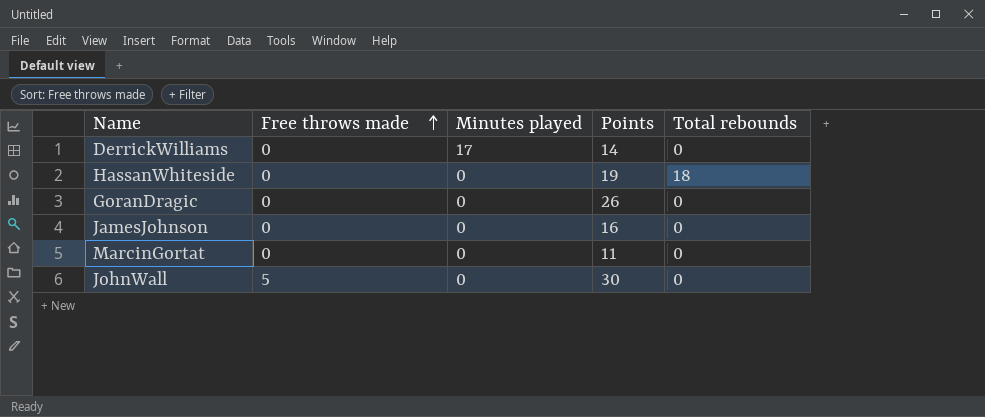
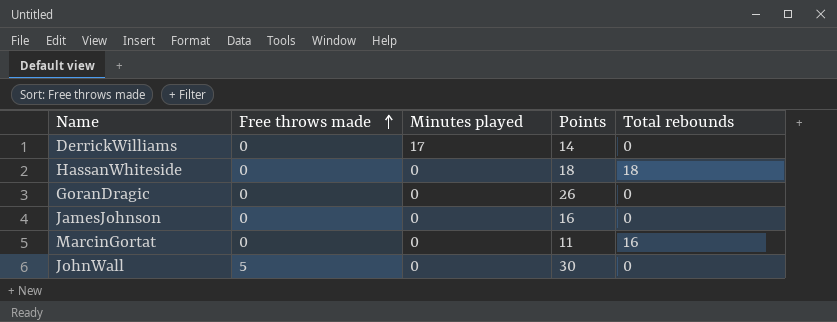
HassanWhiteside | Points: 19 -> 18
MarcinGortat | Total rebounds: 0 -> 16

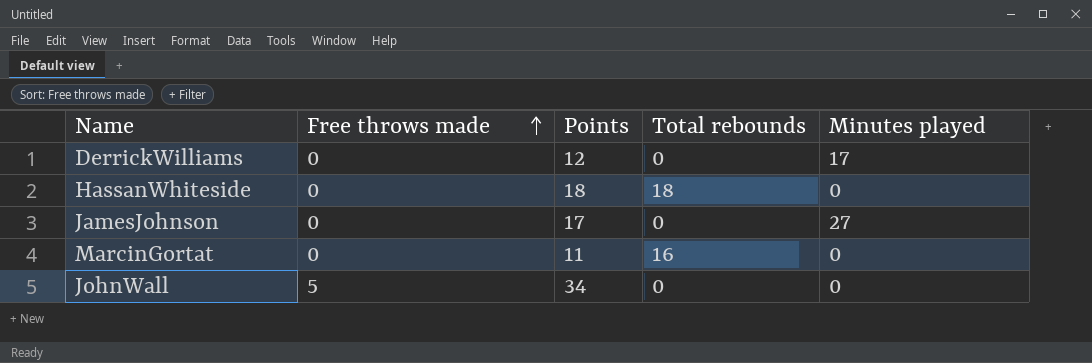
column Minutes played | position: 3 -> 5
row GoranDragic: 0 | 0 | 26 | 0 -> none
DerrickWilliams | Points: 14 -> 12
JamesJohnson | Points: 16 -> 17
JamesJohnson | Minutes played: 0 -> 27
JohnWall | Points: 30 -> 34

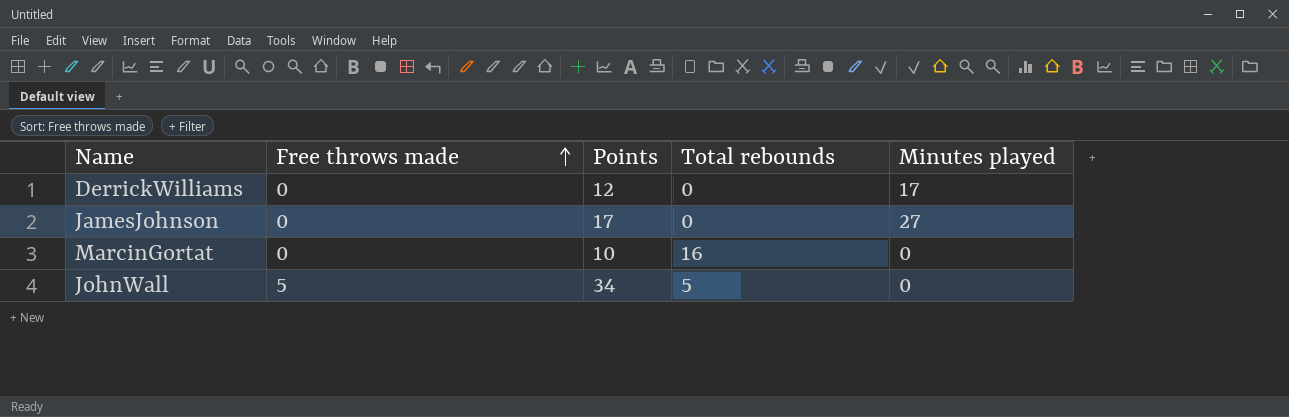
row HassanWhiteside: 0 | 18 | 18 | 0 -> none
MarcinGortat | Points: 11 -> 10
JohnWall | Total rebounds: 0 -> 5

